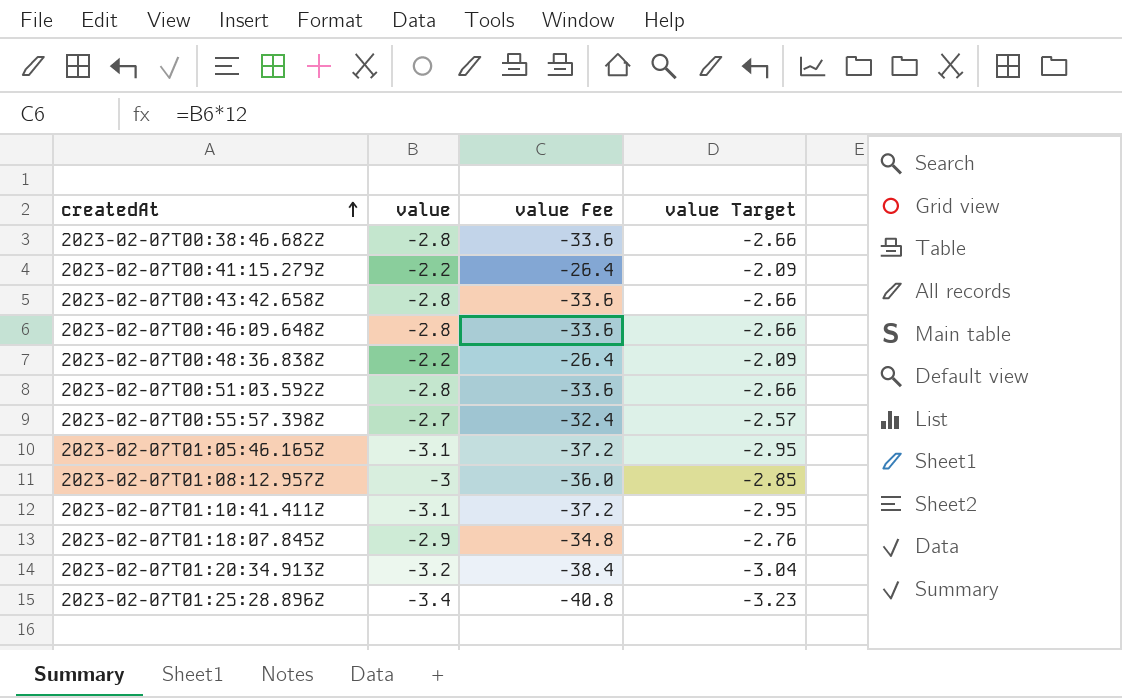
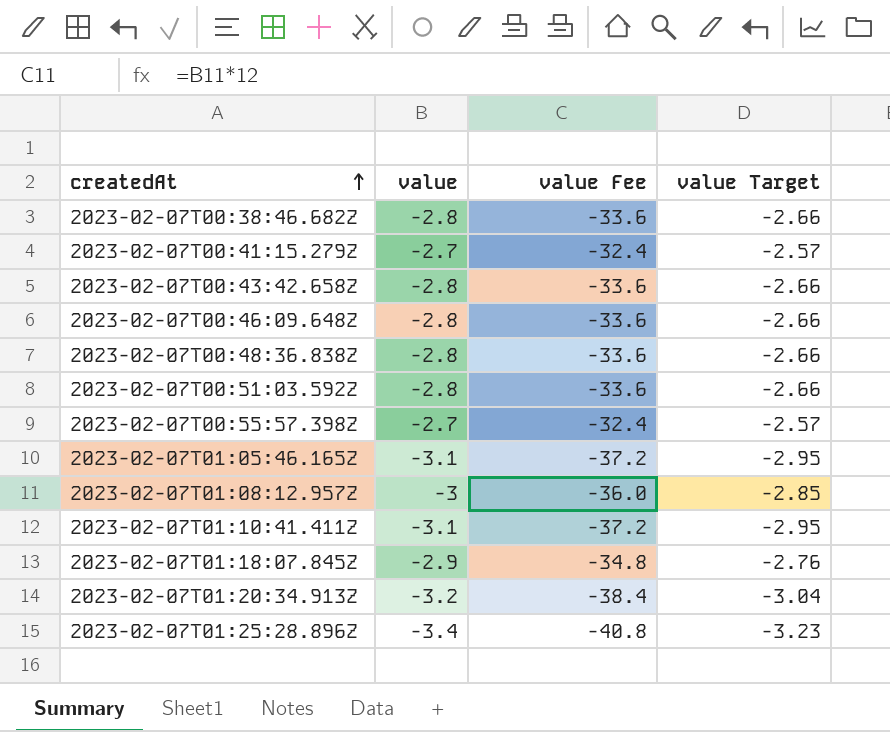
2023-02-07T00:41:15.279Z | value: -2.2 -> -2.7
2023-02-07T00:41:15.279Z | value Fee: -26.4 -> -32.4
2023-02-07T00:41:15.279Z | value Target: -2.09 -> -2.57
2023-02-07T00:48:36.838Z | value: -2.2 -> -2.8
2023-02-07T00:48:36.838Z | value Fee: -26.4 -> -33.6
2023-02-07T00:48:36.838Z | value Target: -2.09 -> -2.66

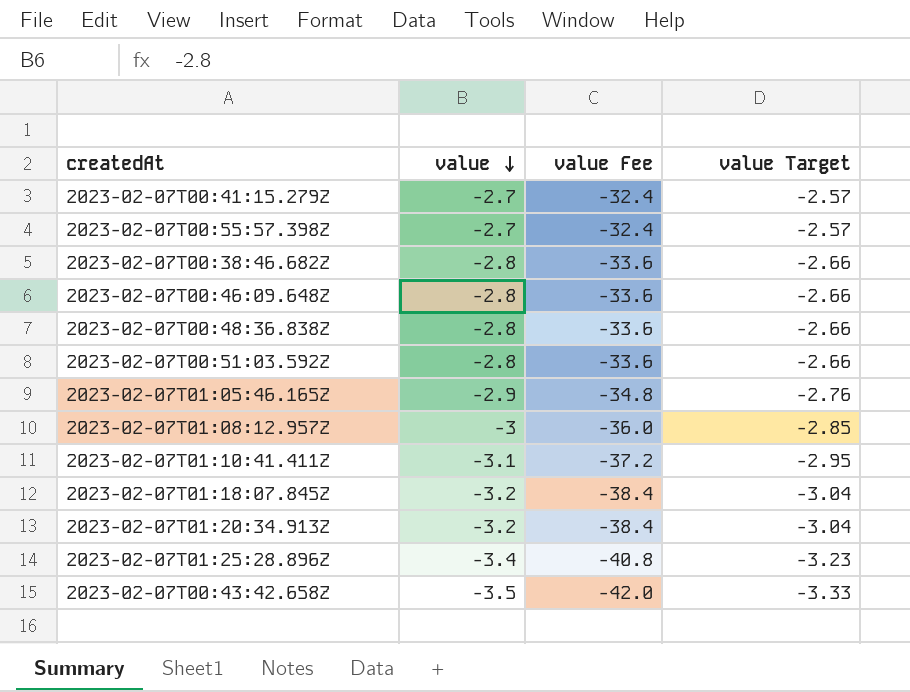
row order: createdAt ascending -> value descending
2023-02-07T01:05:46.165Z | value: -3.1 -> -2.9
2023-02-07T01:05:46.165Z | value Fee: -37.2 -> -34.8
2023-02-07T01:05:46.165Z | value Target: -2.95 -> -2.76
2023-02-07T01:18:07.845Z | value: -2.9 -> -3.2
2023-02-07T01:18:07.845Z | value Fee: -34.8 -> -38.4
2023-02-07T01:18:07.845Z | value Target: -2.76 -> -3.04
2023-02-07T00:43:42.658Z | value: -2.8 -> -3.5
2023-02-07T00:43:42.658Z | value Fee: -33.6 -> -42.0
2023-02-07T00:43:42.658Z | value Target: -2.66 -> -3.33

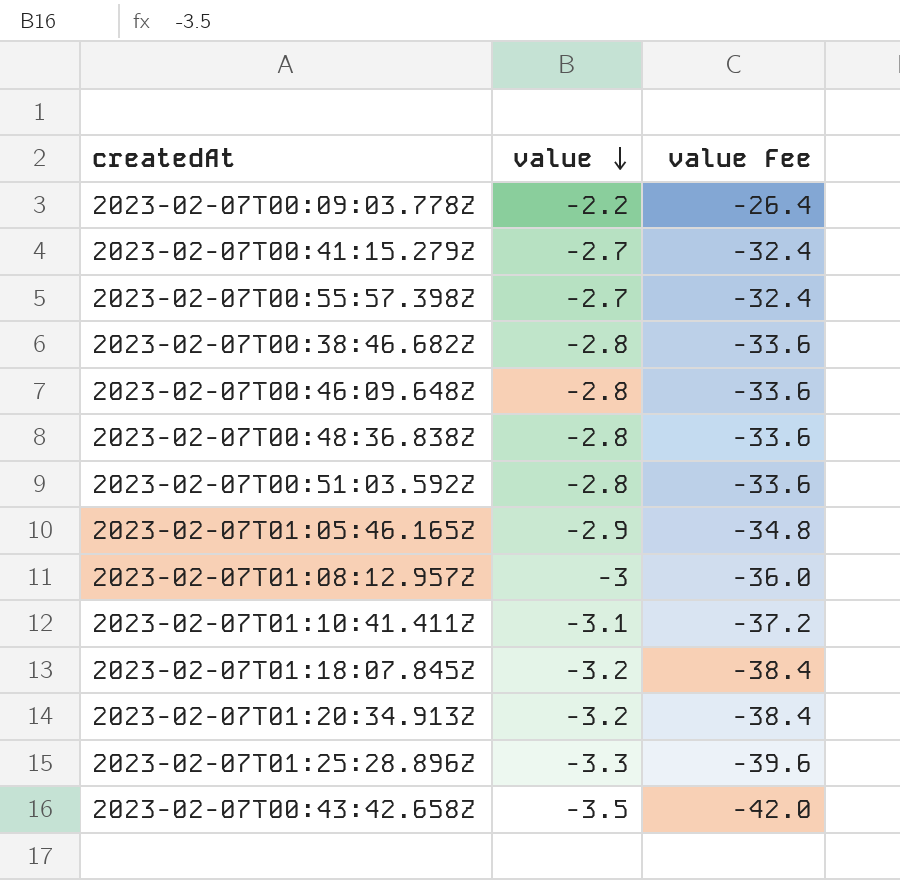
column value Target | formula: [value] * 0.95 -> none
row 2023-02-07T00:09:03.778Z: none -> -2.2 | -26.4
2023-02-07T01:25:28.896Z | value: -3.4 -> -3.3
2023-02-07T01:25:28.896Z | value Fee: -40.8 -> -39.6

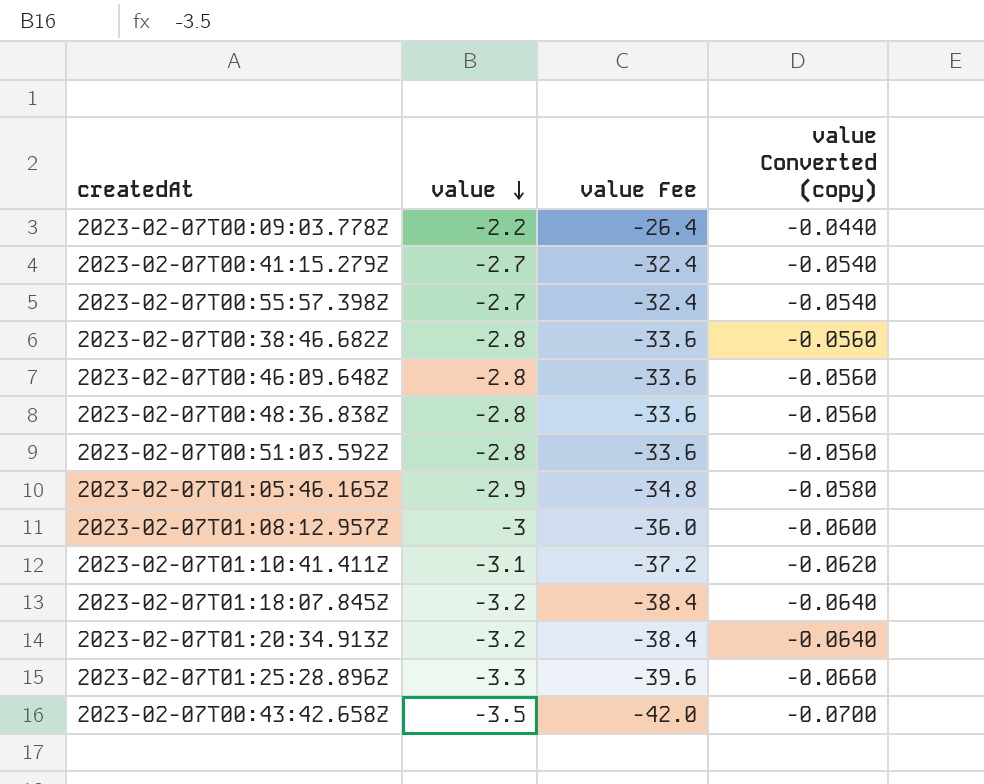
column value Converted (copy) | formula: none -> [value] * 0.02

